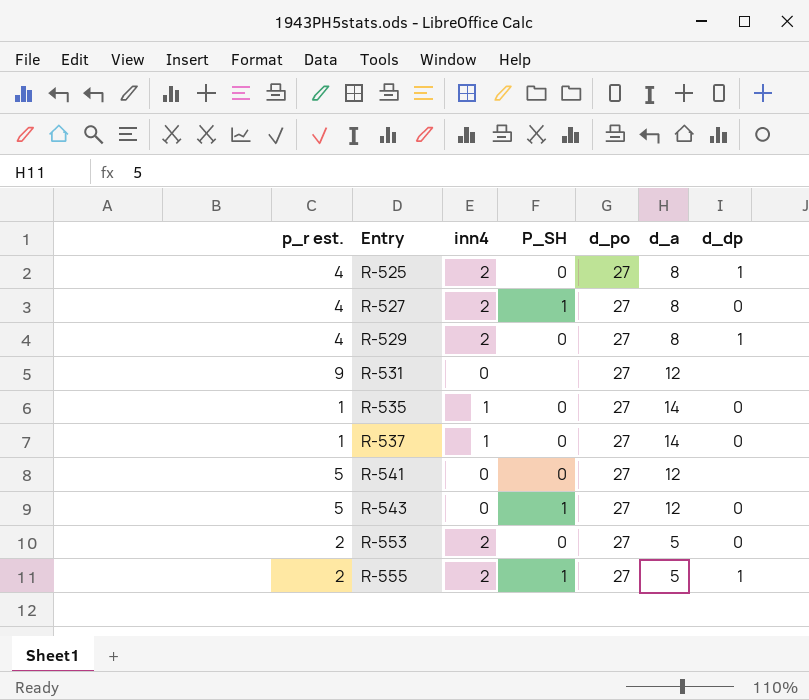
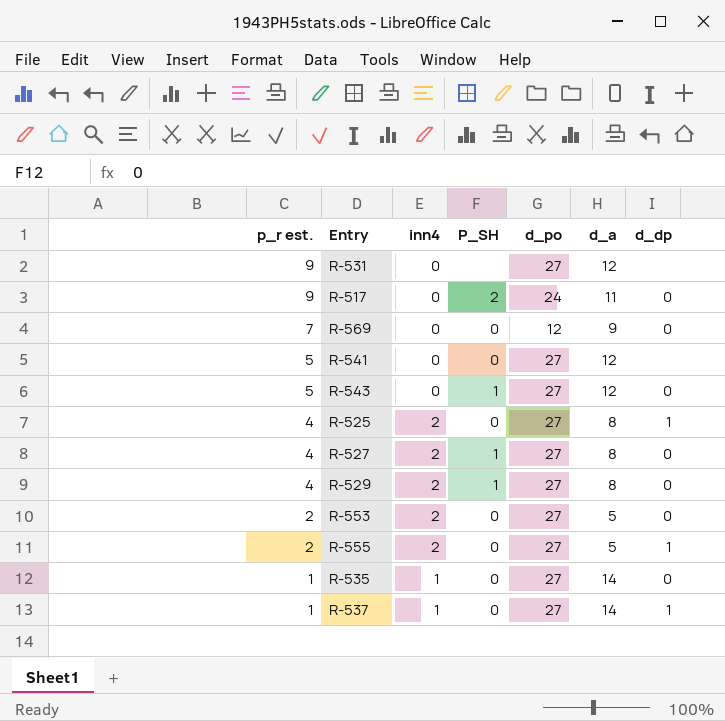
row order: Entry ascending -> p_r est. descending
row R-517: none -> 9 | 0 | 2 | 24 | 11 | 0
row R-569: none -> 7 | 0 | 0 | 12 | 9 | 0
R-529 | P_SH: 0 -> 1
R-529 | d_dp: 1 -> 0
R-555 | P_SH: 1 -> 0
R-537 | d_dp: 0 -> 1

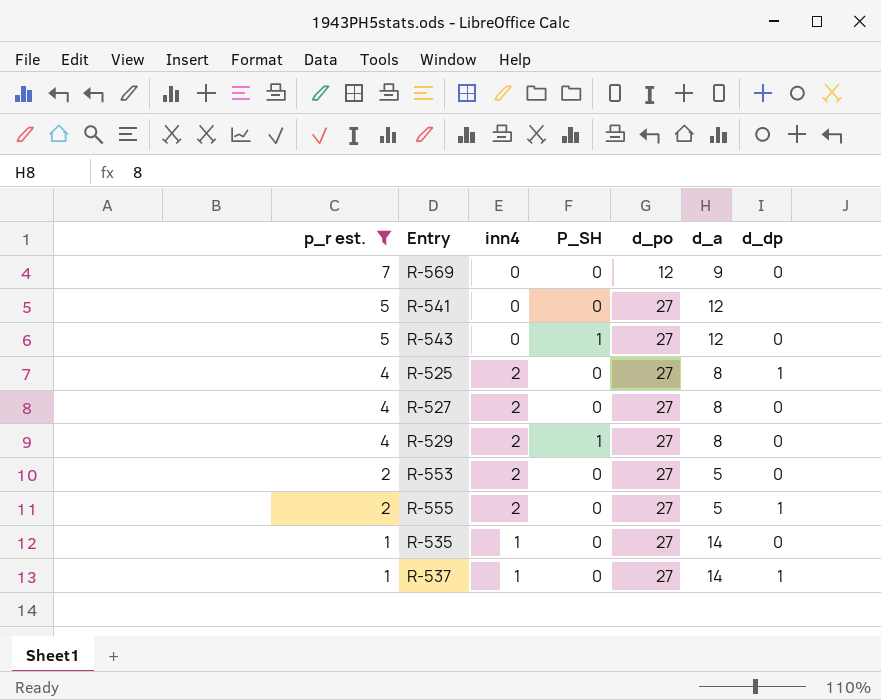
filter: none -> p_r est. != 9
R-527 | P_SH: 1 -> 0

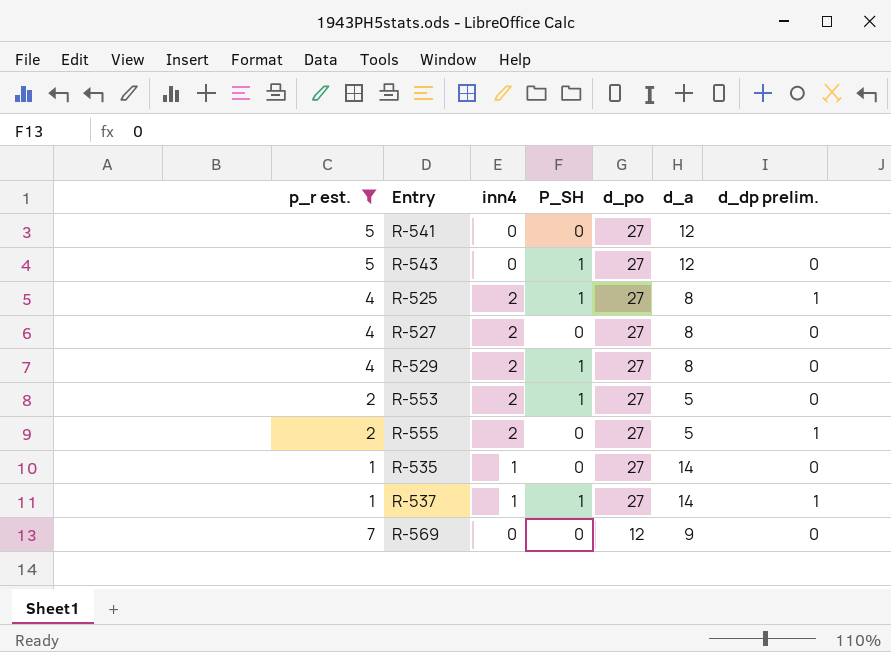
row order: p_r est. descending -> d_po descending
column name: d_dp -> d_dp prelim.
R-525 | P_SH: 0 -> 1
R-553 | P_SH: 0 -> 1
R-537 | P_SH: 0 -> 1

